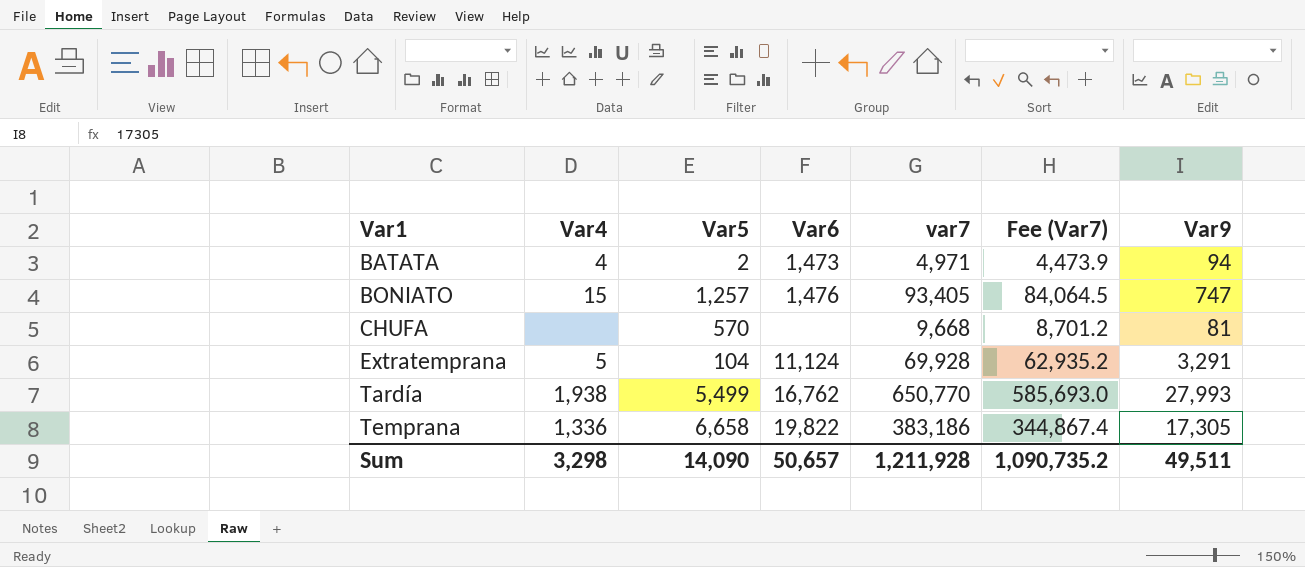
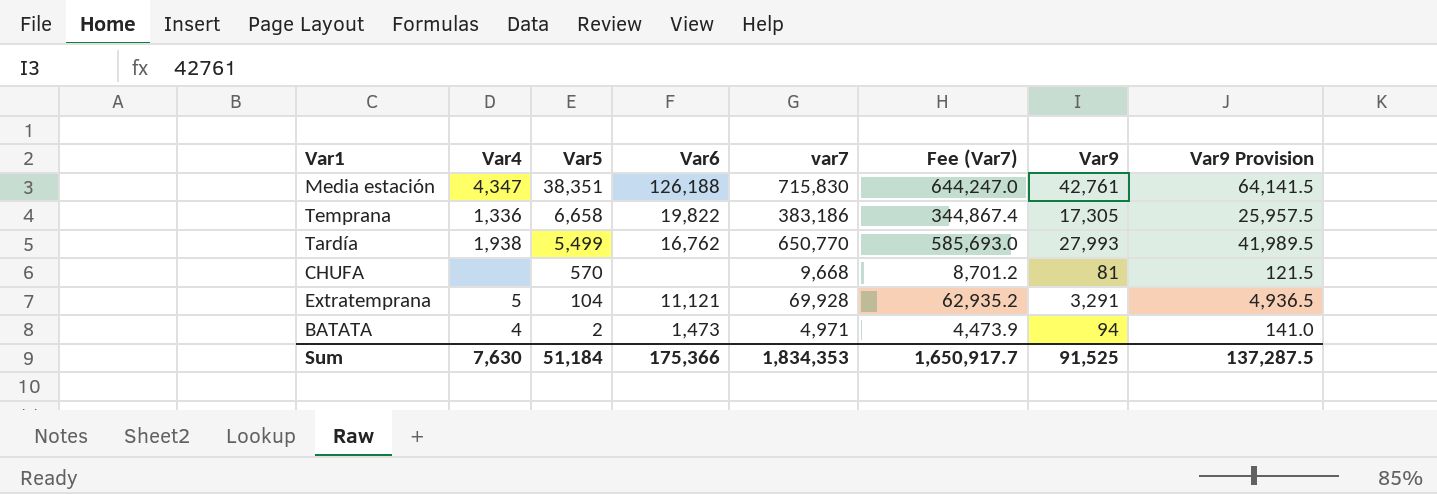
row order: Var1 ascending -> Var5 descending
column Var9 Provision | formula: none -> [Var9] * 1.5
row BONIATO: 15 | 1,257 | 1,476 | 93,405 | 84,064.5 | 747 -> none
row Media estación: none -> 4,347 | 38,351 | 126,188 | 715,830 | 644,247.0 | 42,761 | 64,141.5
Extratemprana | Var6: 11,124 -> 11,121
Sum | Var4: 3,298 -> 7,630
Sum | Var5: 14,090 -> 51,184
Sum | Var6: 50,657 -> 175,366
Sum | var7: 1,211,928 -> 1,834,353
Sum | Fee (Var7): 1,090,735.2 -> 1,650,917.7
Sum | Var9: 49,511 -> 91,525

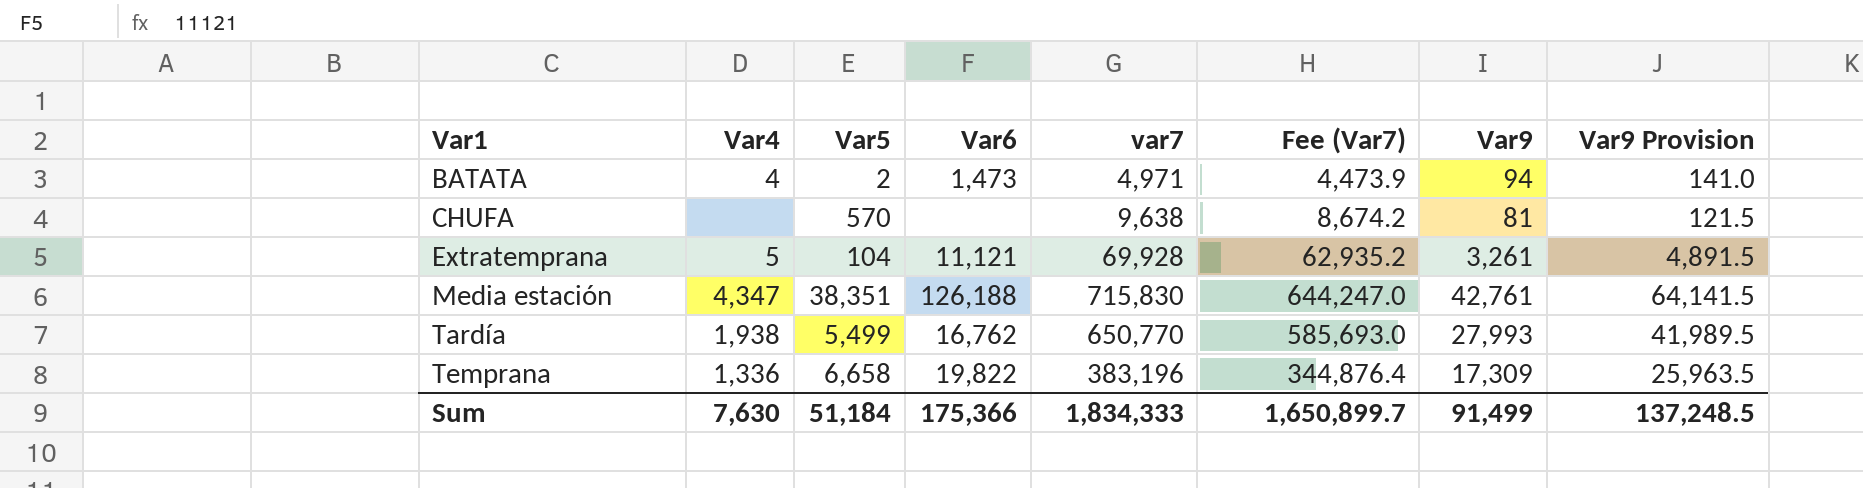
row order: Var5 descending -> Var1 ascending
CHUFA | var7: 9,668 -> 9,638
CHUFA | Fee (Var7): 8,701.2 -> 8,674.2
Extratemprana | Var9: 3,291 -> 3,261
Extratemprana | Var9 Provision: 4,936.5 -> 4,891.5
Temprana | var7: 383,186 -> 383,196
Temprana | Fee (Var7): 344,867.4 -> 344,876.4
Temprana | Var9: 17,305 -> 17,309
Temprana | Var9 Provision: 25,957.5 -> 25,963.5
Sum | var7: 1,834,353 -> 1,834,333
Sum | Fee (Var7): 1,650,917.7 -> 1,650,899.7
Sum | Var9: 91,525 -> 91,499
Sum | Var9 Provision: 137,287.5 -> 137,248.5

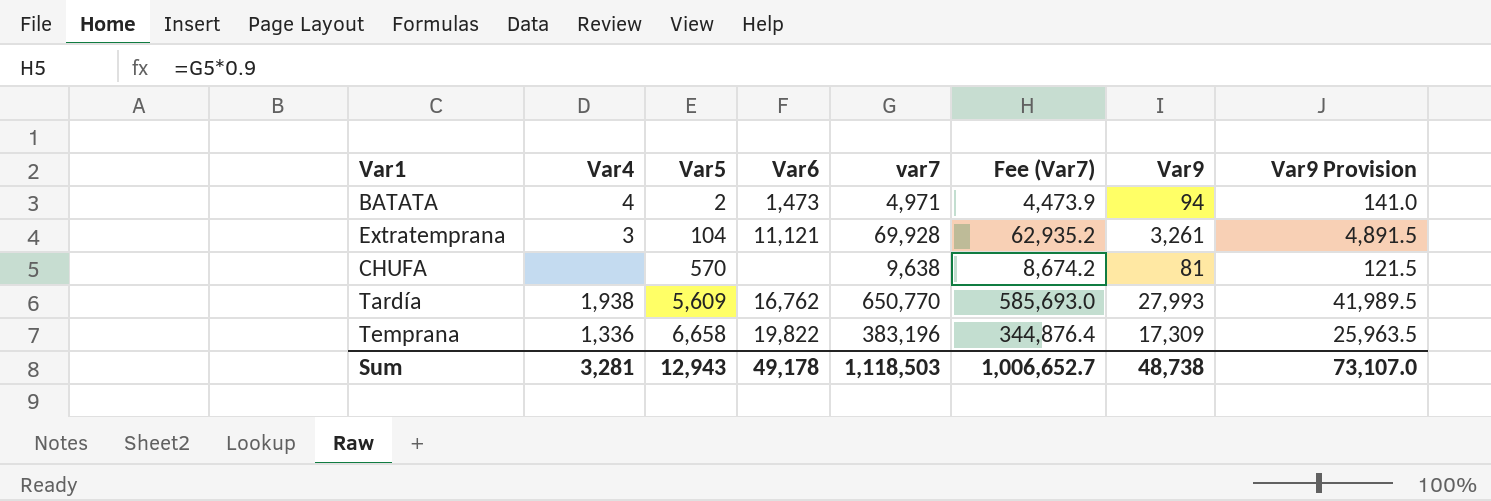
row order: Var1 ascending -> Var5 ascending
row Media estación: 4,347 | 38,351 | 126,188 | 715,830 | 644,247.0 | 42,761 | 64,141.5 -> none
Extratemprana | Var4: 5 -> 3
Tardía | Var5: 5,499 -> 5,609
Sum | Var4: 7,630 -> 3,281
Sum | Var5: 51,184 -> 12,943
Sum | Var6: 175,366 -> 49,178
Sum | var7: 1,834,333 -> 1,118,503
Sum | Fee (Var7): 1,650,899.7 -> 1,006,652.7
Sum | Var9: 91,499 -> 48,738
Sum | Var9 Provision: 137,248.5 -> 73,107.0

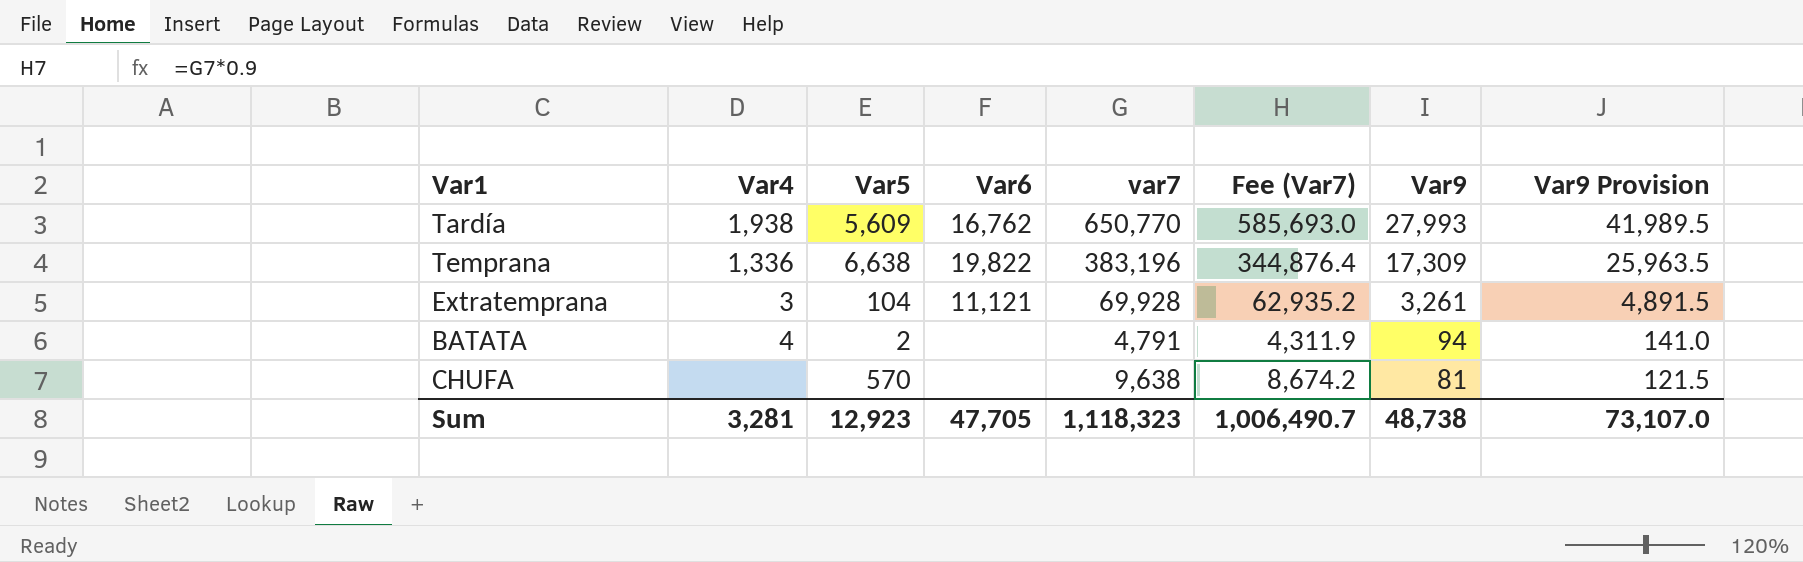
row order: Var5 ascending -> Var9 descending
Temprana | Var5: 6,658 -> 6,638
BATATA | Var6: 1,473 -> none
BATATA | var7: 4,971 -> 4,791
BATATA | Fee (Var7): 4,473.9 -> 4,311.9
Sum | Var5: 12,943 -> 12,923
Sum | Var6: 49,178 -> 47,705
Sum | var7: 1,118,503 -> 1,118,323
Sum | Fee (Var7): 1,006,652.7 -> 1,006,490.7

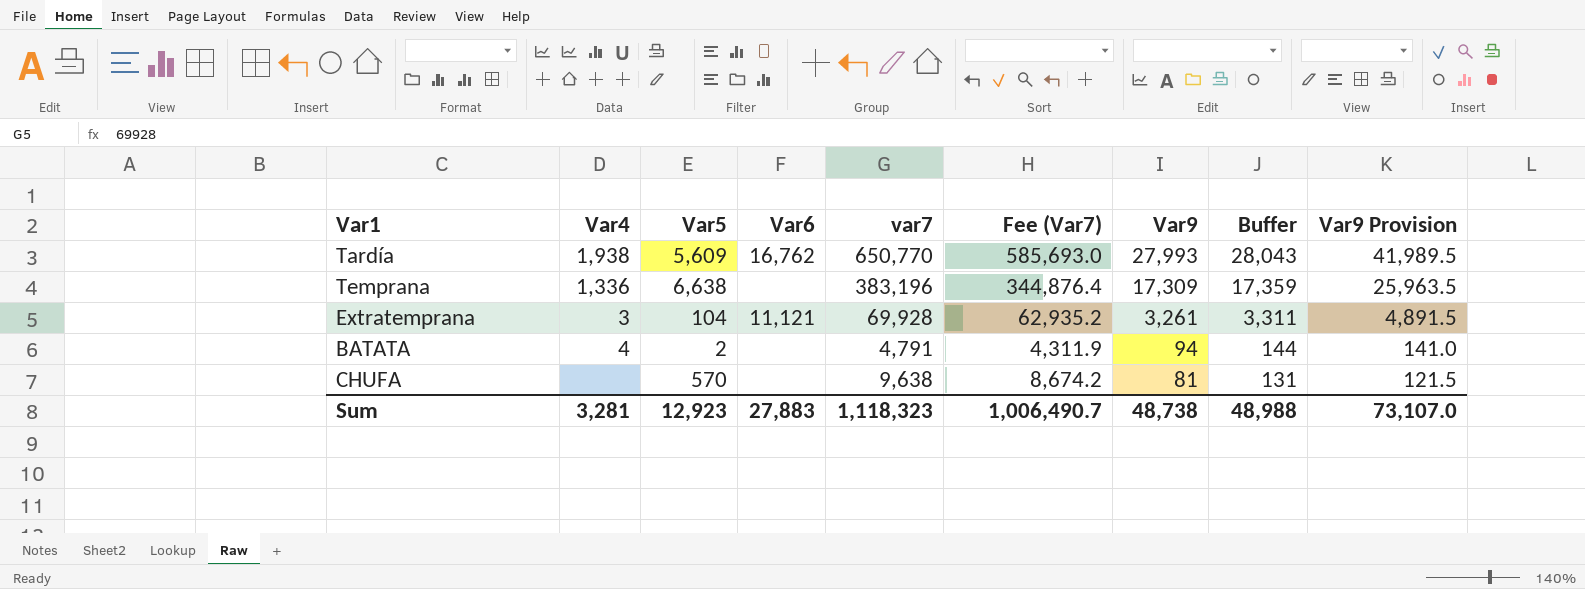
column Buffer | formula: none -> [Var9] + 50
Temprana | Var6: 19,822 -> none
Sum | Var6: 47,705 -> 27,883

